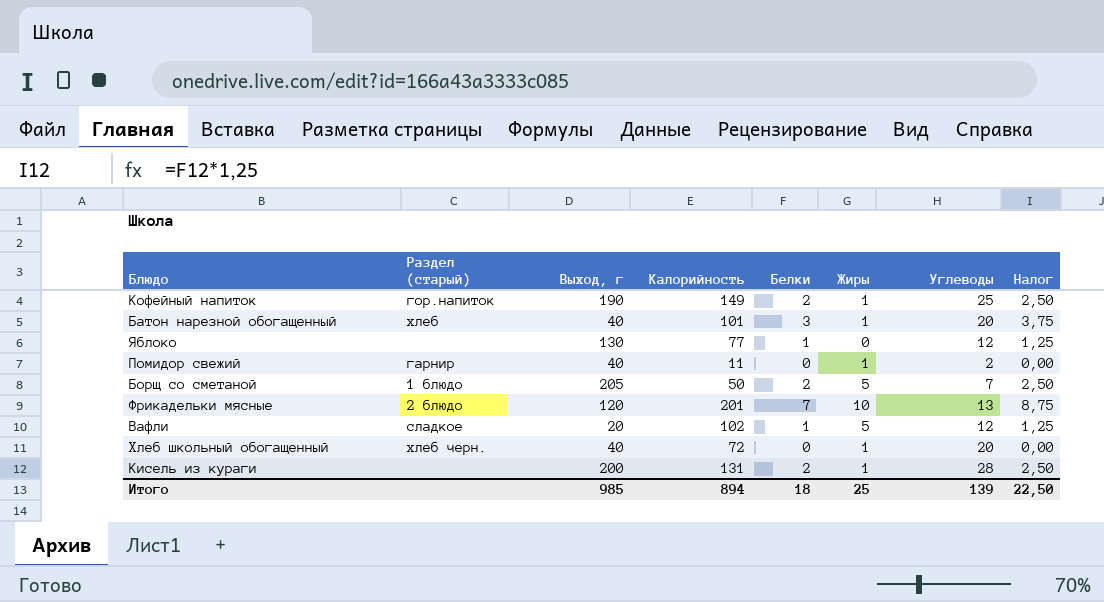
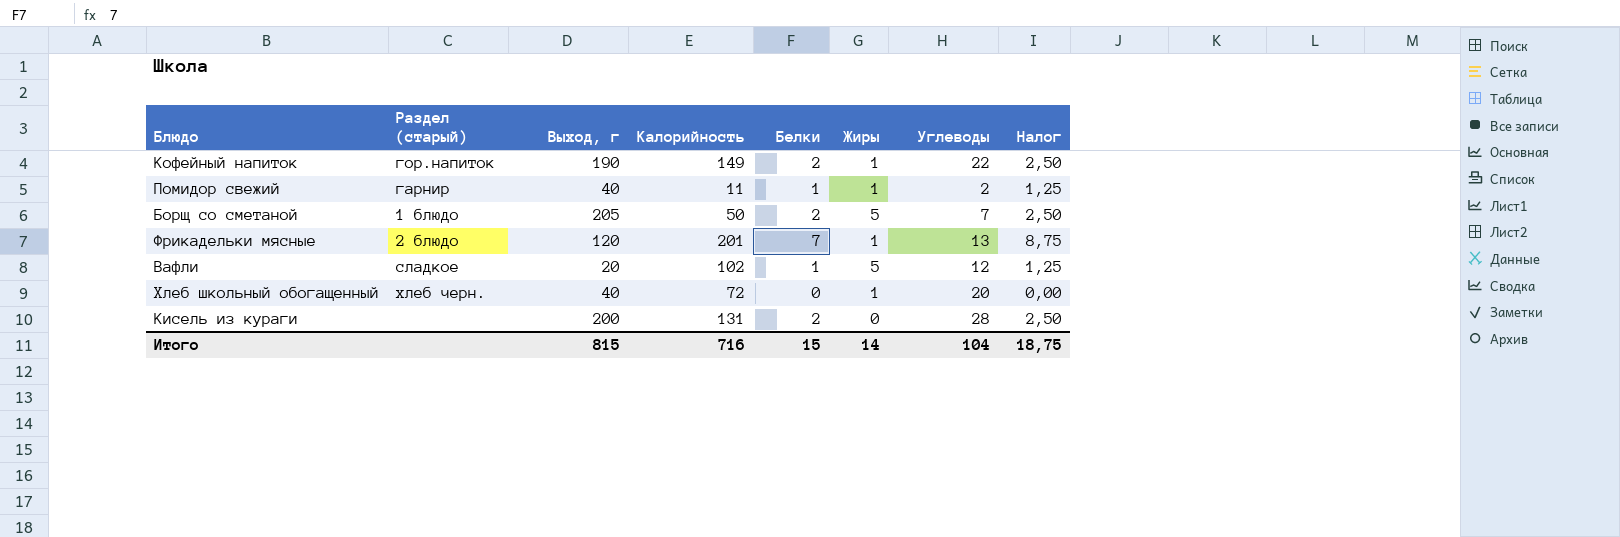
row Батон нарезной обогащенный: хлеб | 40 | 101 | 3 | 1 | 20 | 3,75 -> none
row Яблоко: none | 130 | 77 | 1 | 0 | 12 | 1,25 -> none
Кофейный напиток | Углеводы: 25 -> 22
Помидор свежий | Белки: 0 -> 1
Помидор свежий | Налог: 0,00 -> 1,25
Фрикадельки мясные | Жиры: 10 -> 1
Кисель из кураги | Жиры: 1 -> 0
Итого | Выход, г: 985 -> 815
Итого | Калорийность: 894 -> 716
Итого | Белки: 18 -> 15
Итого | Жиры: 25 -> 14
Итого | Углеводы: 139 -> 104
Итого | Налог: 22,50 -> 18,75

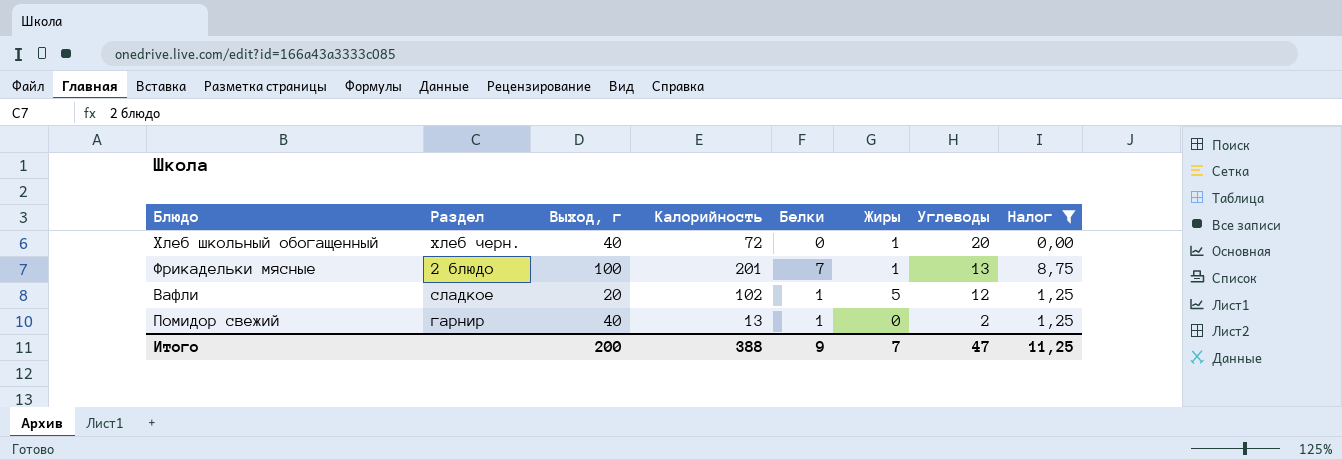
filter: none -> Налог != 2,50
row order: none -> Углеводы descending
column name: Раздел (старый) -> Раздел
Фрикадельки мясные | Выход, г: 120 -> 100
Помидор свежий | Калорийность: 11 -> 13
Помидор свежий | Жиры: 1 -> 0
Итого | Выход, г: 815 -> 200
Итого | Калорийность: 716 -> 388
Итого | Белки: 15 -> 9
Итого | Жиры: 14 -> 7
Итого | Углеводы: 104 -> 47
Итого | Налог: 18,75 -> 11,25

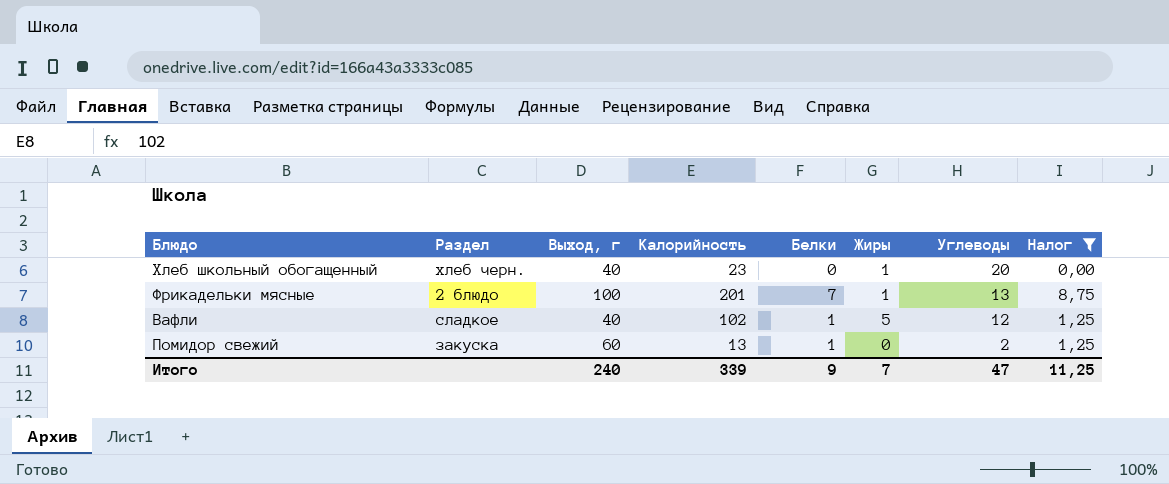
Хлеб школьный обогащенный | Калорийность: 72 -> 23
Вафли | Выход, г: 20 -> 40
Помидор свежий | Раздел: гарнир -> закуска
Помидор свежий | Выход, г: 40 -> 60
Итого | Выход, г: 200 -> 240
Итого | Калорийность: 388 -> 339

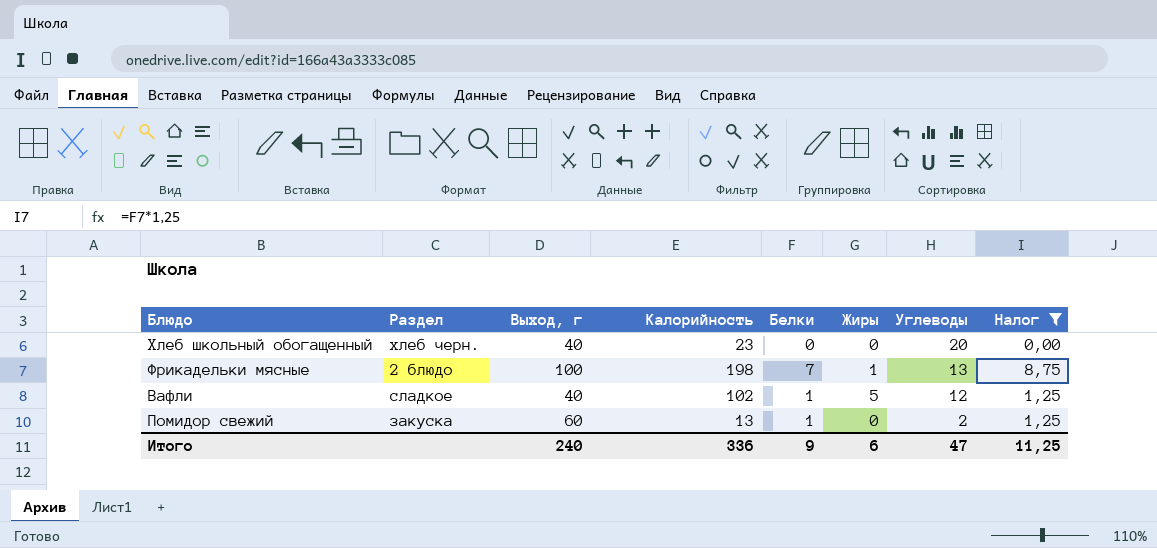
Хлеб школьный обогащенный | Жиры: 1 -> 0
Фрикадельки мясные | Калорийность: 201 -> 198
Итого | Калорийность: 339 -> 336
Итого | Жиры: 7 -> 6

